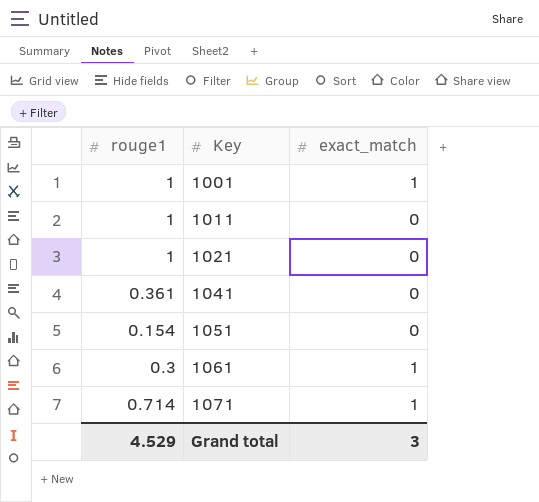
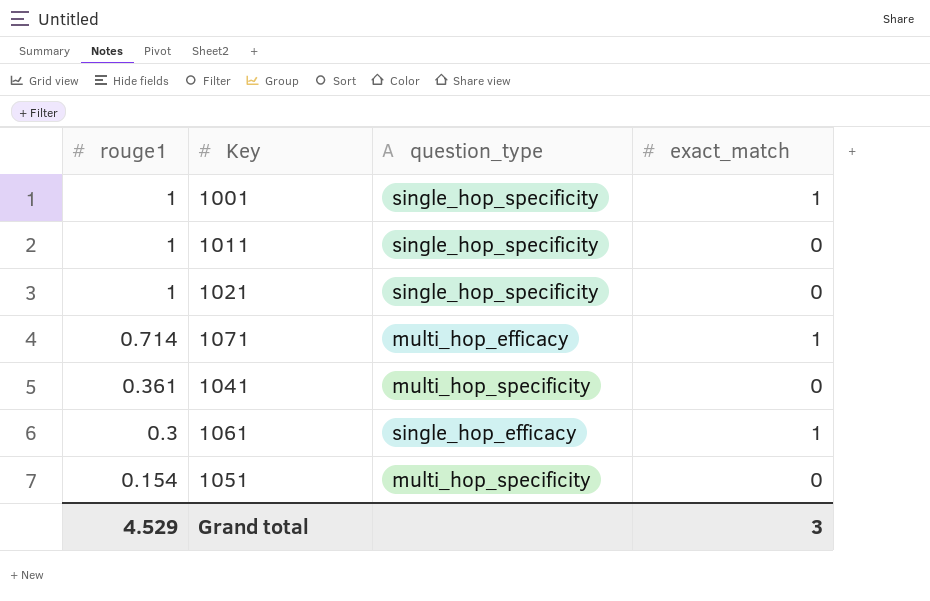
row order: Key ascending -> rouge1 descending
column question_type | position: none -> 3

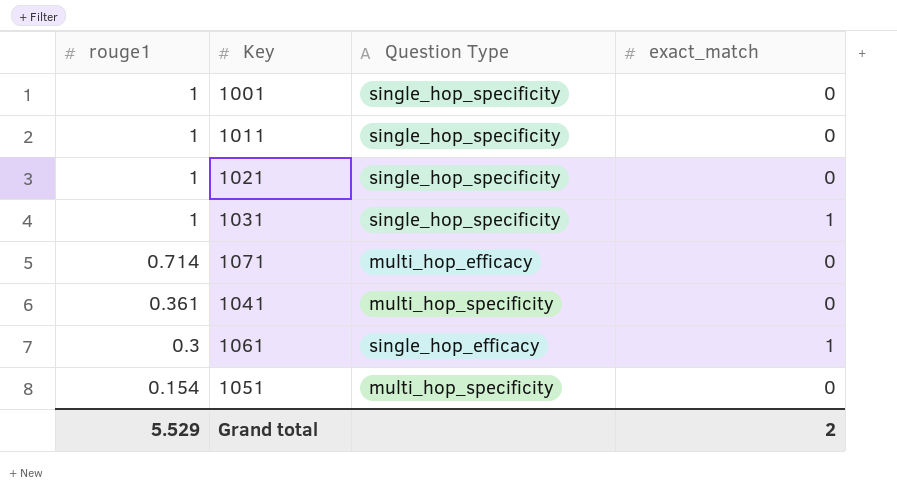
column name: question_type -> Question Type
1001 | exact_match: 1 -> 0
row 1031: none -> 1 | single_hop_specificity | 1
1071 | exact_match: 1 -> 0
Grand total | rouge1: 4.529 -> 5.529
Grand total | exact_match: 3 -> 2

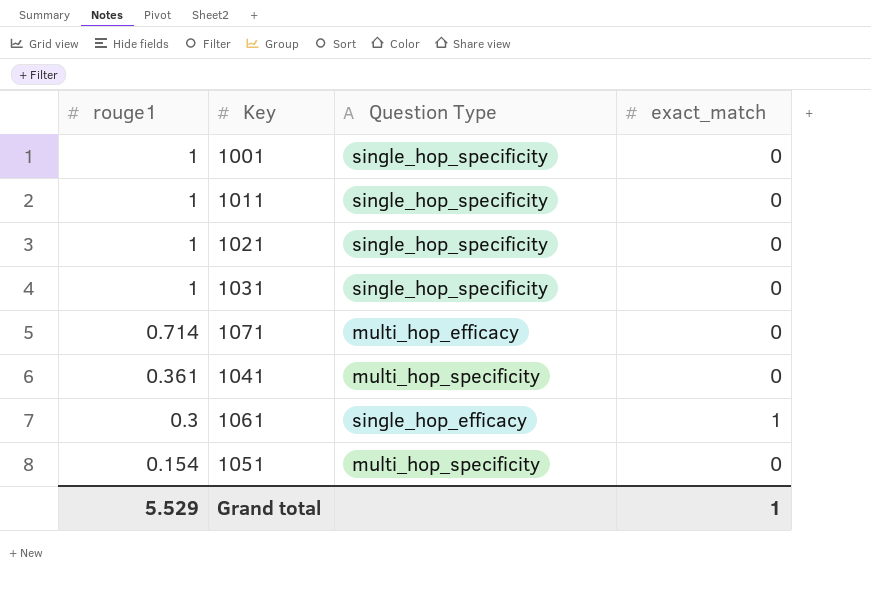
1031 | exact_match: 1 -> 0
Grand total | exact_match: 2 -> 1

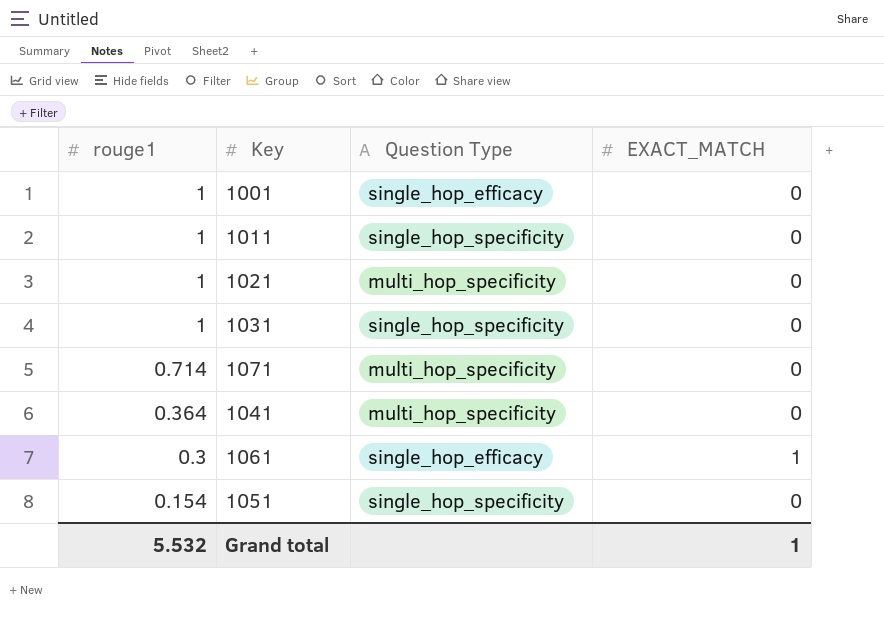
column name: exact_match -> EXACT_MATCH
1001 | Question Type: single_hop_specificity -> single_hop_efficacy
1021 | Question Type: single_hop_specificity -> multi_hop_specificity
1071 | Question Type: multi_hop_efficacy -> multi_hop_specificity
1041 | rouge1: 0.361 -> 0.364
1051 | Question Type: multi_hop_specificity -> single_hop_specificity
Grand total | rouge1: 5.529 -> 5.532

